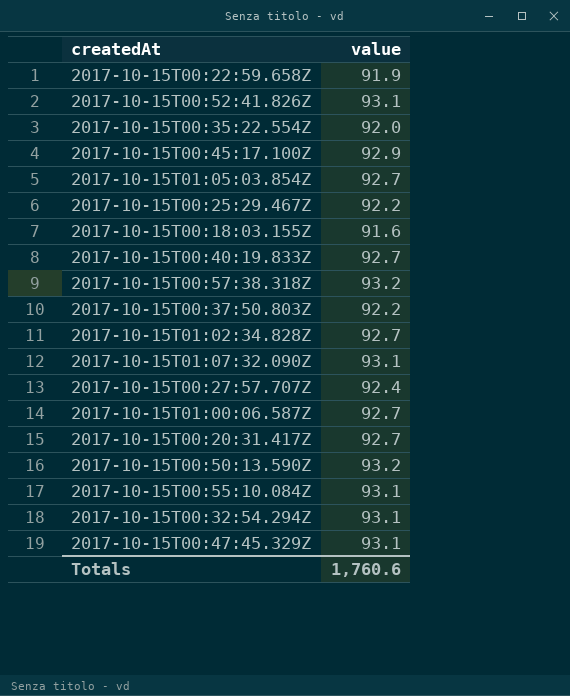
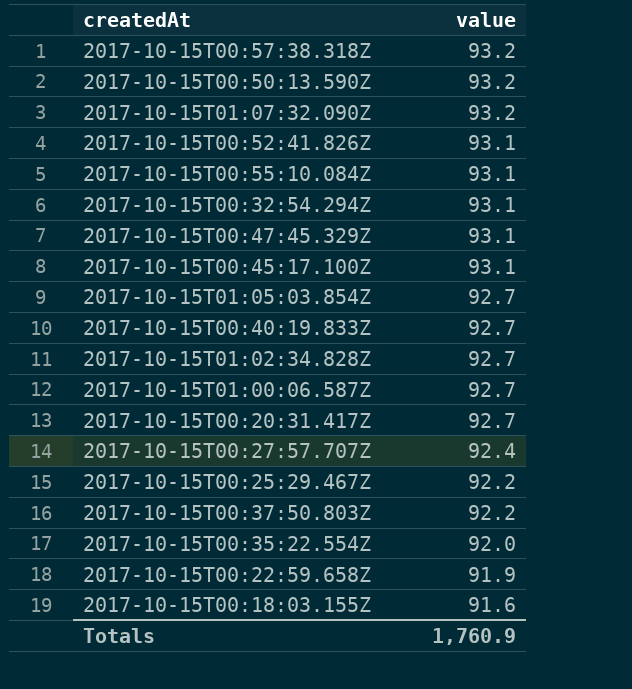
row order: none -> value descending
2017-10-15T01:07:32.090Z | value: 93.1 -> 93.2
2017-10-15T00:45:17.100Z | value: 92.9 -> 93.1
Totals | value: 1,760.6 -> 1,760.9

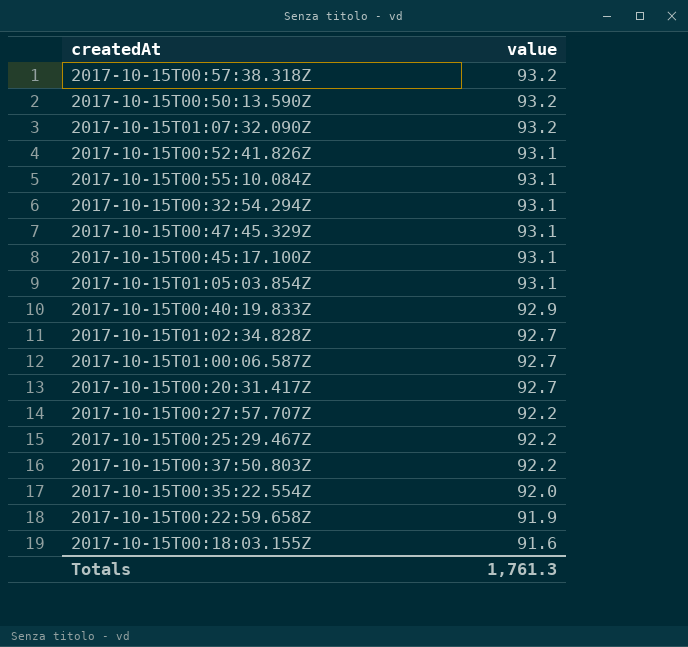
2017-10-15T01:05:03.854Z | value: 92.7 -> 93.1
2017-10-15T00:40:19.833Z | value: 92.7 -> 92.9
2017-10-15T00:27:57.707Z | value: 92.4 -> 92.2
Totals | value: 1,760.9 -> 1,761.3

